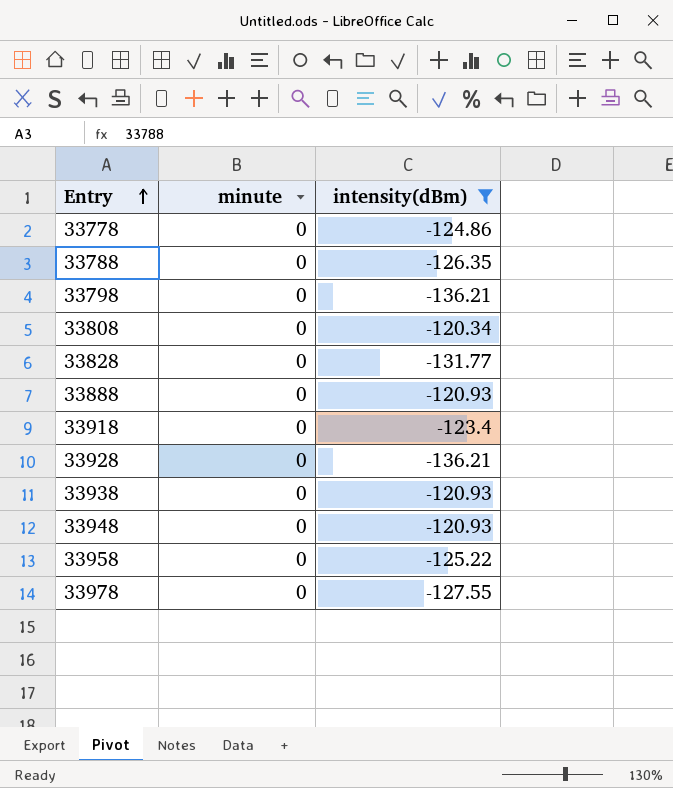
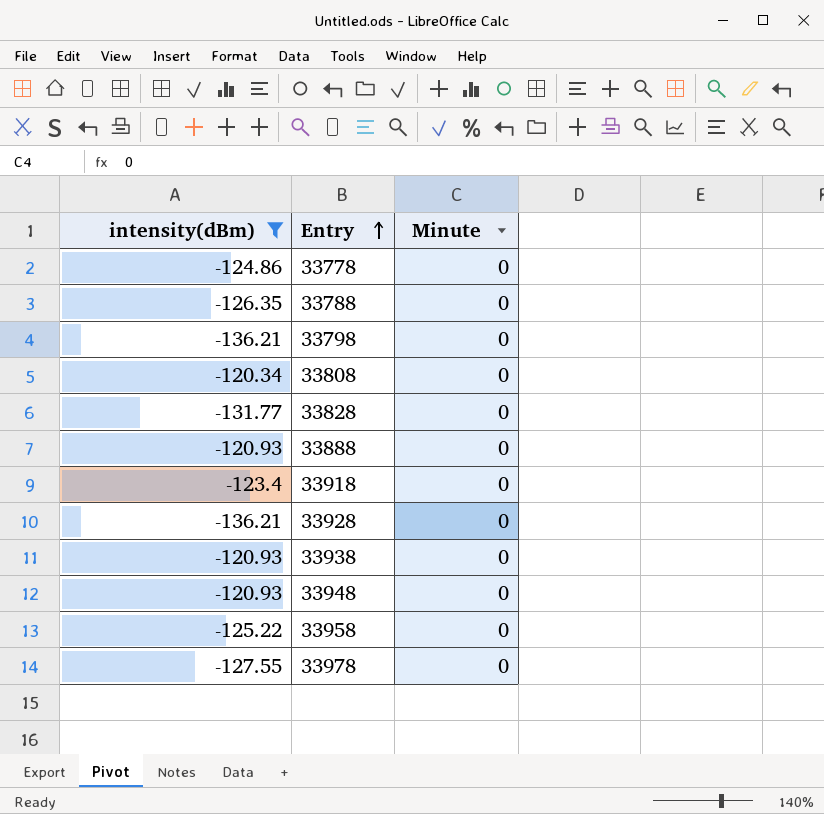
column intensity(dBm) | position: 3 -> 1
column name: minute -> Minute

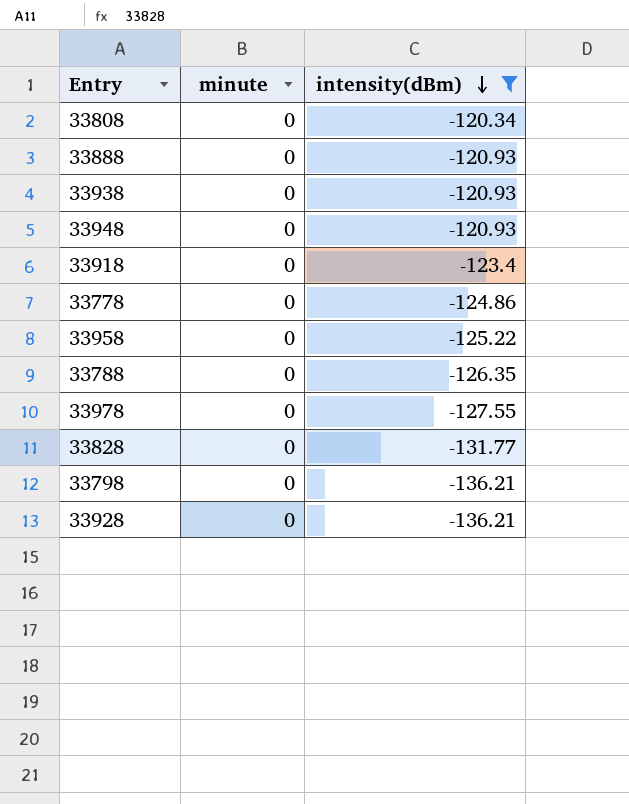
row order: Entry ascending -> intensity(dBm) descending
column name: Minute -> minute
column intensity(dBm) | position: 1 -> 3

